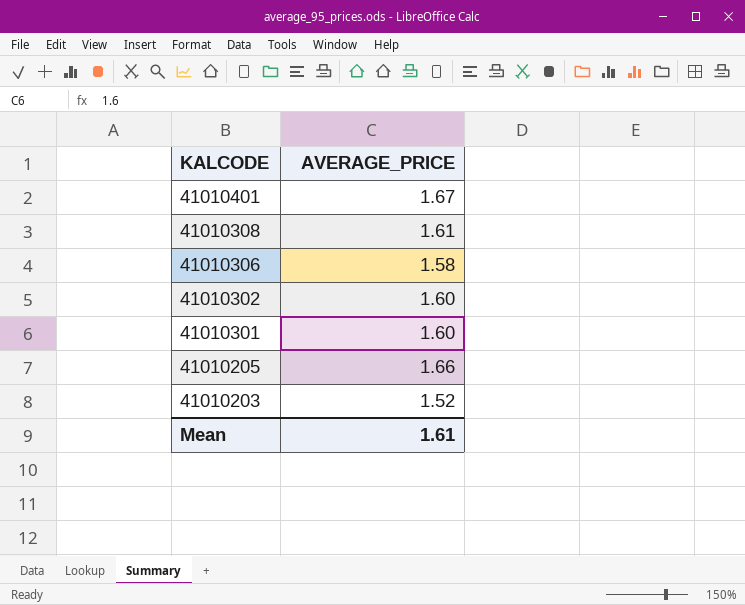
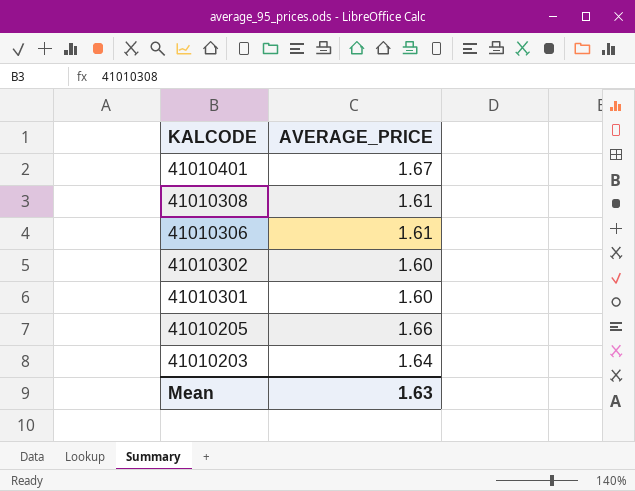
41010306 | AVERAGE_PRICE: 1.58 -> 1.61
41010203 | AVERAGE_PRICE: 1.52 -> 1.64
Mean | AVERAGE_PRICE: 1.61 -> 1.63

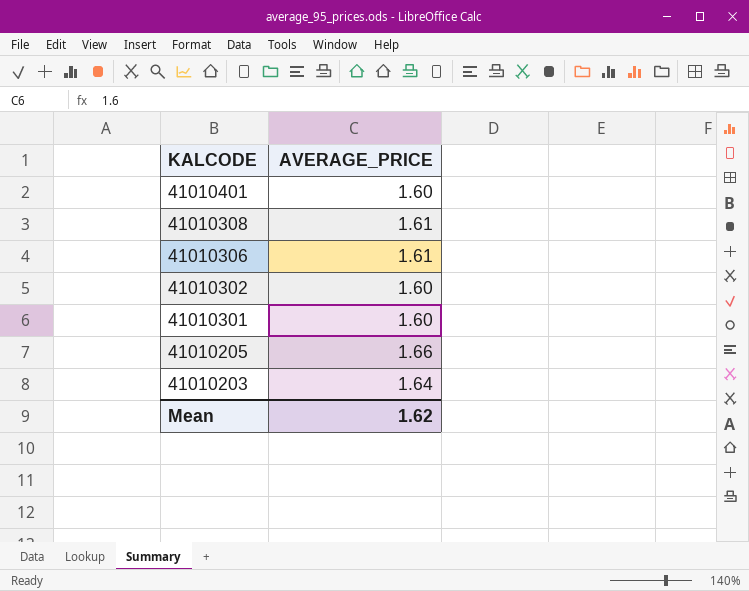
41010401 | AVERAGE_PRICE: 1.67 -> 1.60
Mean | AVERAGE_PRICE: 1.63 -> 1.62

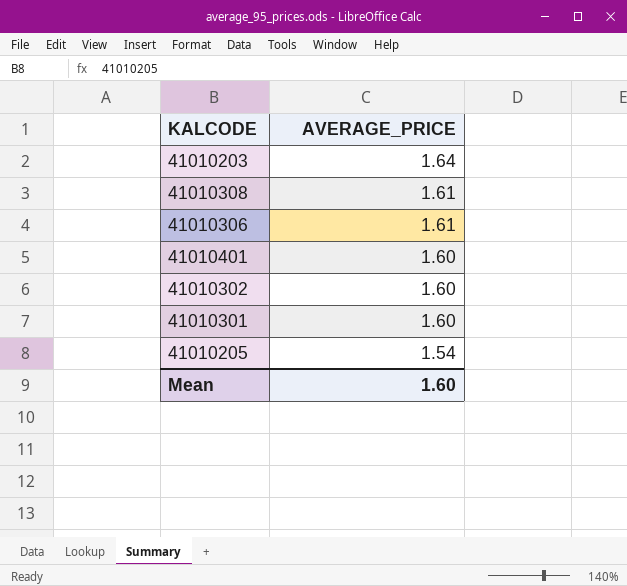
row order: KALCODE descending -> AVERAGE_PRICE descending
41010205 | AVERAGE_PRICE: 1.66 -> 1.54
Mean | AVERAGE_PRICE: 1.62 -> 1.60

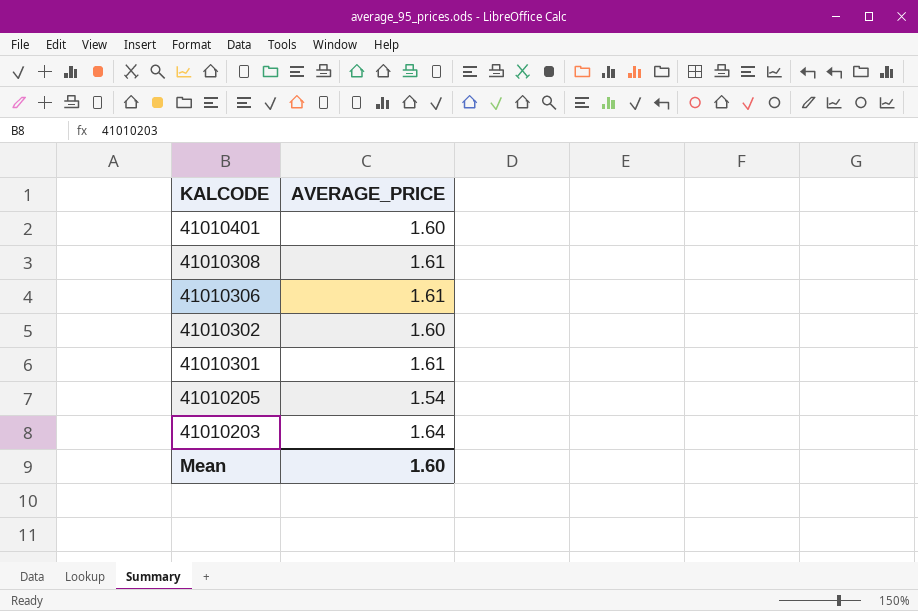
row order: AVERAGE_PRICE descending -> KALCODE descending
41010301 | AVERAGE_PRICE: 1.60 -> 1.61

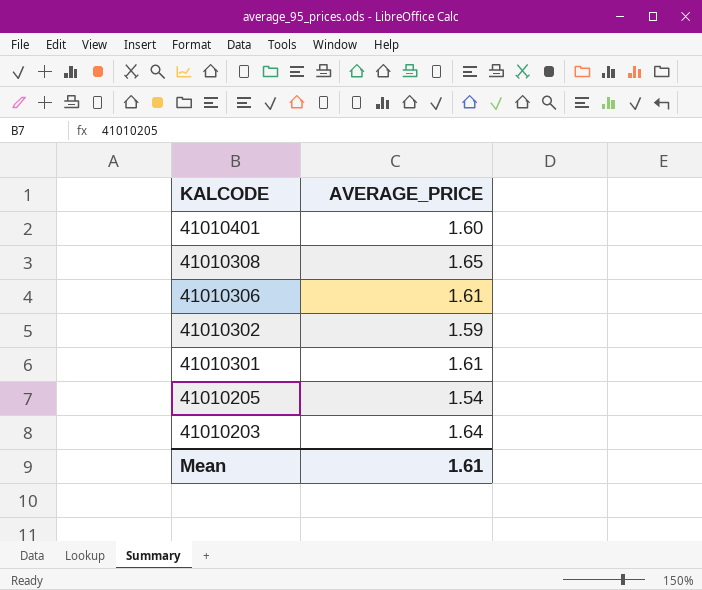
41010308 | AVERAGE_PRICE: 1.61 -> 1.65
41010302 | AVERAGE_PRICE: 1.60 -> 1.59
Mean | AVERAGE_PRICE: 1.60 -> 1.61

